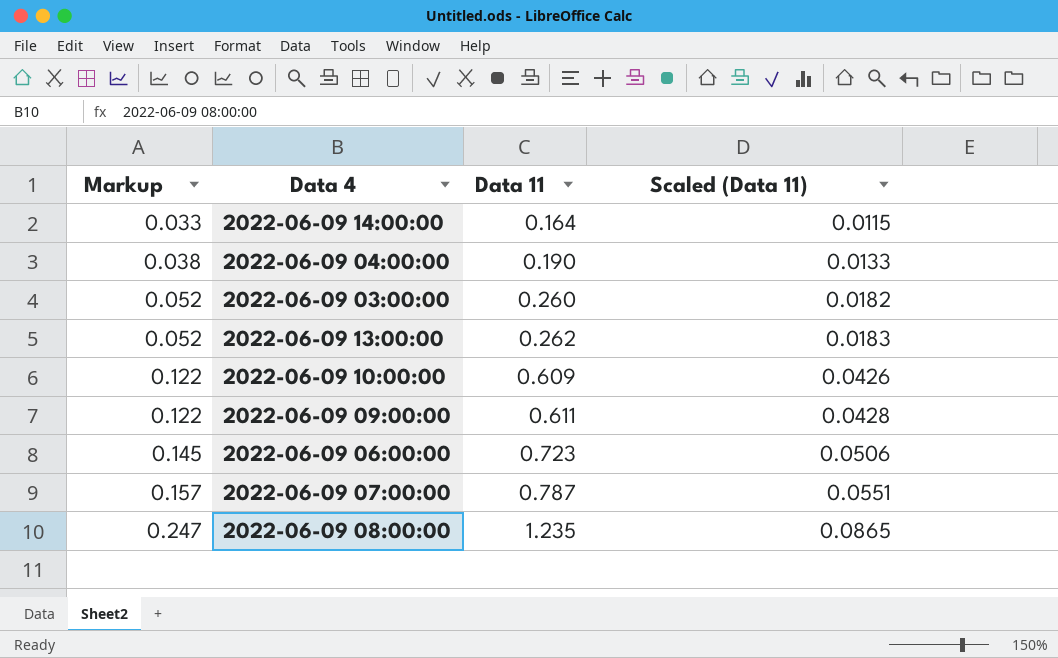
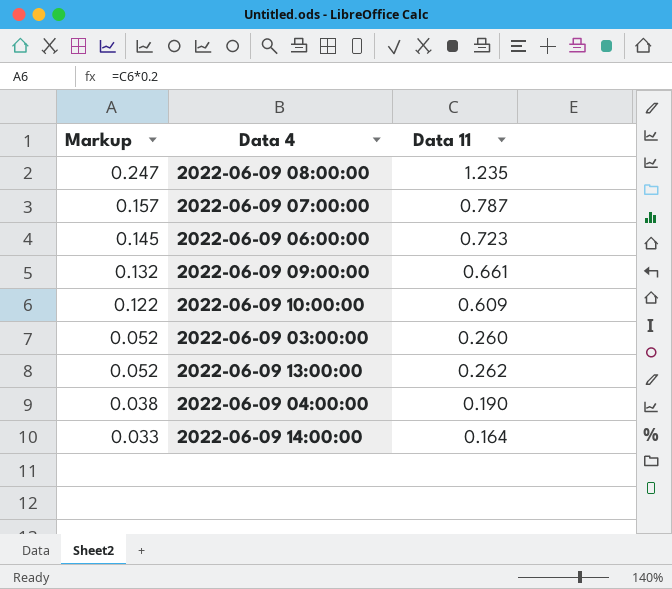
row order: Markup ascending -> Markup descending
column Scaled (Data 11) | formula: [Data 11] * 0.07 -> none
2022-06-09 09:00:00 | Markup: 0.122 -> 0.132
2022-06-09 09:00:00 | Data 11: 0.611 -> 0.661

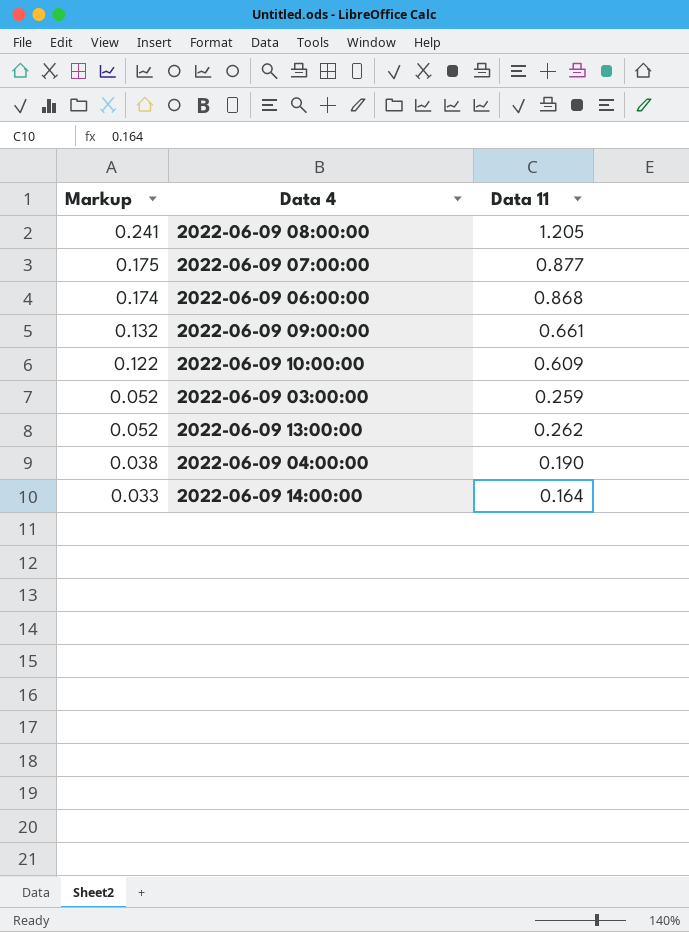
2022-06-09 08:00:00 | Markup: 0.247 -> 0.241
2022-06-09 08:00:00 | Data 11: 1.235 -> 1.205
2022-06-09 07:00:00 | Markup: 0.157 -> 0.175
2022-06-09 07:00:00 | Data 11: 0.787 -> 0.877
2022-06-09 06:00:00 | Markup: 0.145 -> 0.174
2022-06-09 06:00:00 | Data 11: 0.723 -> 0.868
2022-06-09 03:00:00 | Data 11: 0.260 -> 0.259

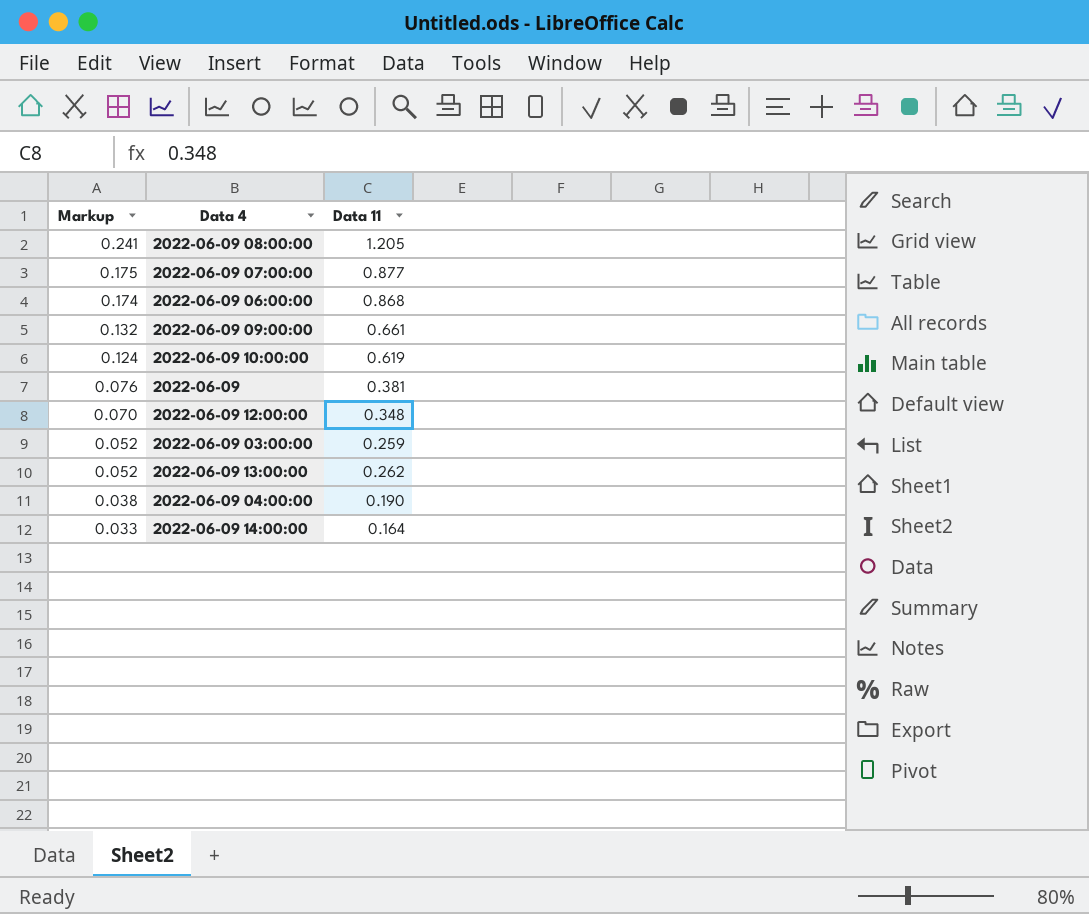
2022-06-09 10:00:00 | Markup: 0.122 -> 0.124
2022-06-09 10:00:00 | Data 11: 0.609 -> 0.619
row 2022-06-09: none -> 0.076 | 0.381
row 2022-06-09 12:00:00: none -> 0.070 | 0.348

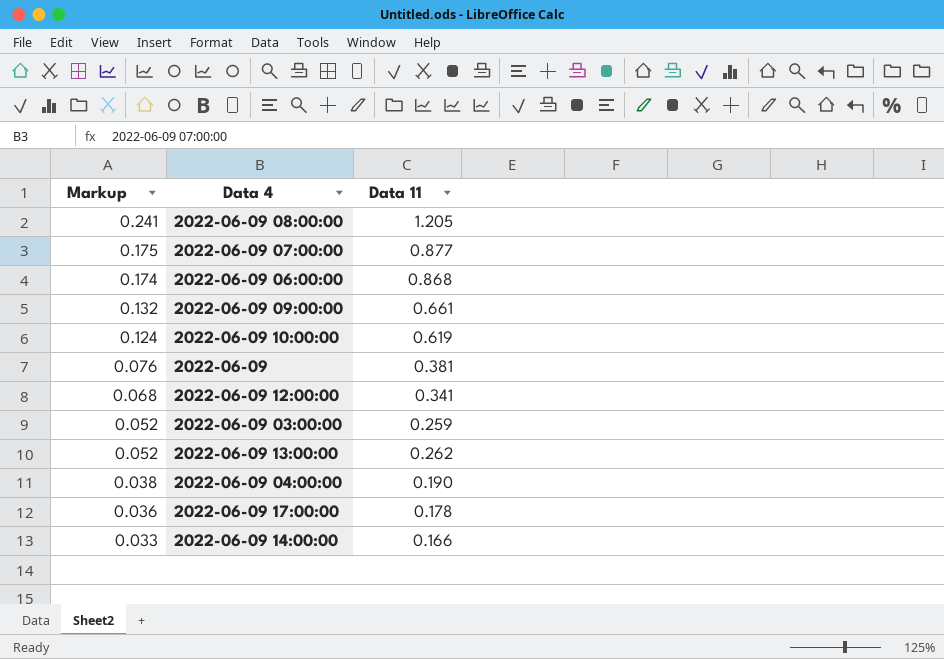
2022-06-09 12:00:00 | Markup: 0.070 -> 0.068
2022-06-09 12:00:00 | Data 11: 0.348 -> 0.341
row 2022-06-09 17:00:00: none -> 0.036 | 0.178
2022-06-09 14:00:00 | Data 11: 0.164 -> 0.166

